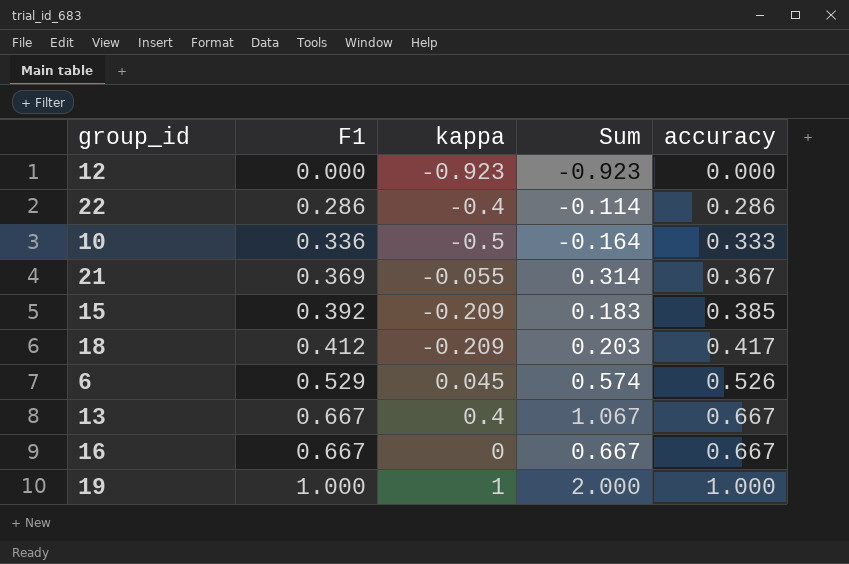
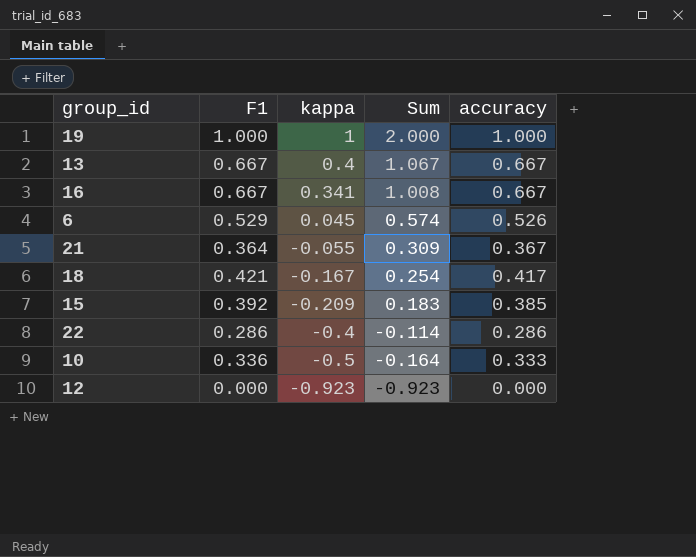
row order: F1 ascending -> kappa descending
16 | kappa: 0 -> 0.341
16 | Sum: 0.667 -> 1.008
21 | F1: 0.369 -> 0.364
21 | Sum: 0.314 -> 0.309
18 | F1: 0.412 -> 0.421
18 | kappa: -0.209 -> -0.167
18 | Sum: 0.203 -> 0.254

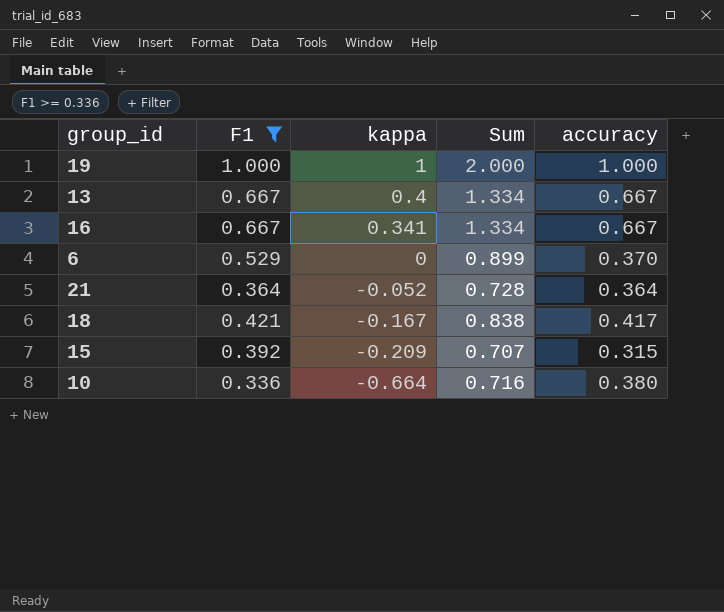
filter: none -> F1 >= 0.336
column Sum | formula: [F1] + [kappa] -> [F1] + [accuracy]
6 | kappa: 0.045 -> 0
6 | accuracy: 0.526 -> 0.370
21 | kappa: -0.055 -> -0.052
21 | accuracy: 0.367 -> 0.364
15 | accuracy: 0.385 -> 0.315
10 | kappa: -0.5 -> -0.664
10 | accuracy: 0.333 -> 0.380

